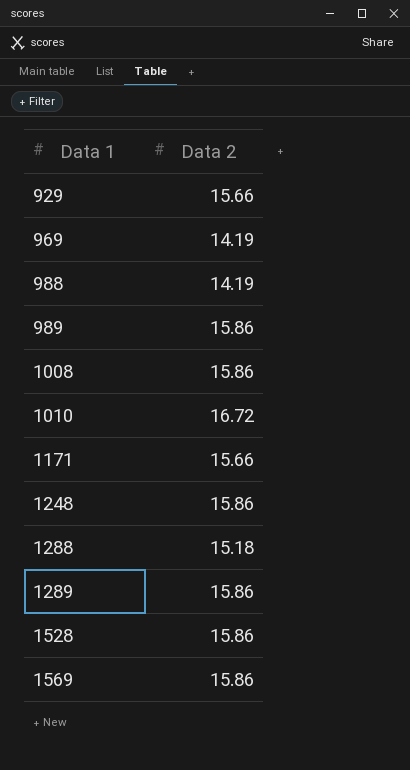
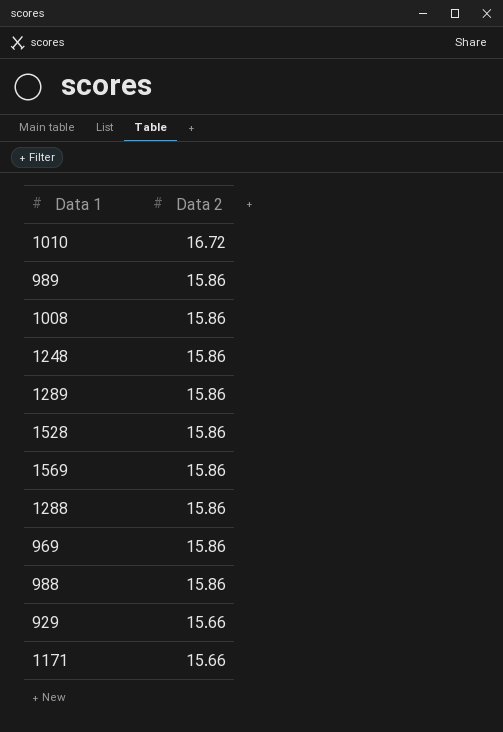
row order: Data 1 ascending -> Data 2 descending
1288 | Data 2: 15.18 -> 15.86
969 | Data 2: 14.19 -> 15.86
988 | Data 2: 14.19 -> 15.86

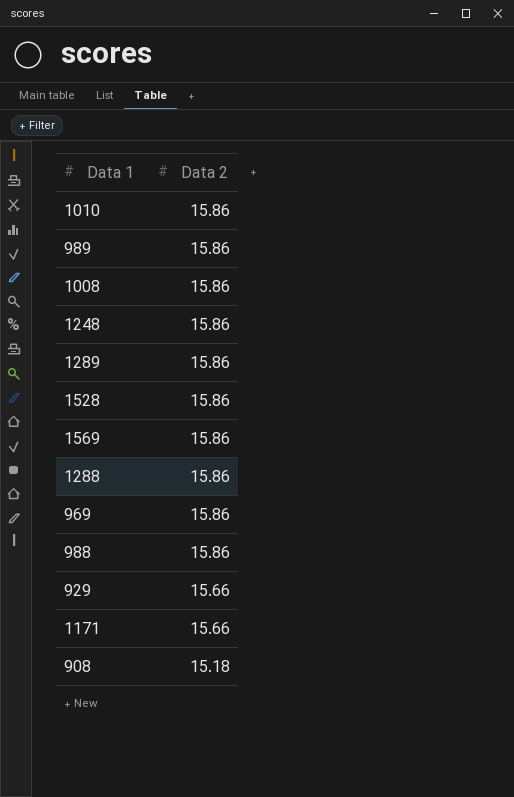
1010 | Data 2: 16.72 -> 15.86
row 908: none -> 15.18

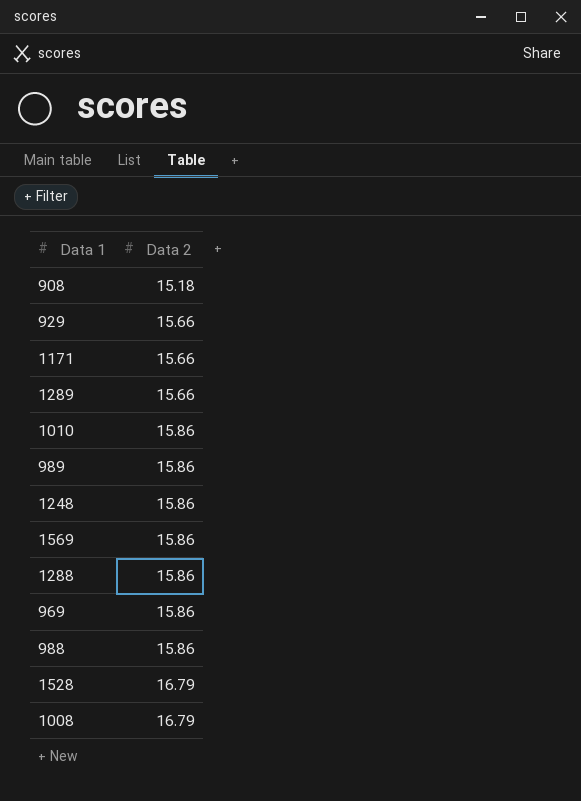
row order: Data 2 descending -> Data 2 ascending
1289 | Data 2: 15.86 -> 15.66
1528 | Data 2: 15.86 -> 16.79
1008 | Data 2: 15.86 -> 16.79

